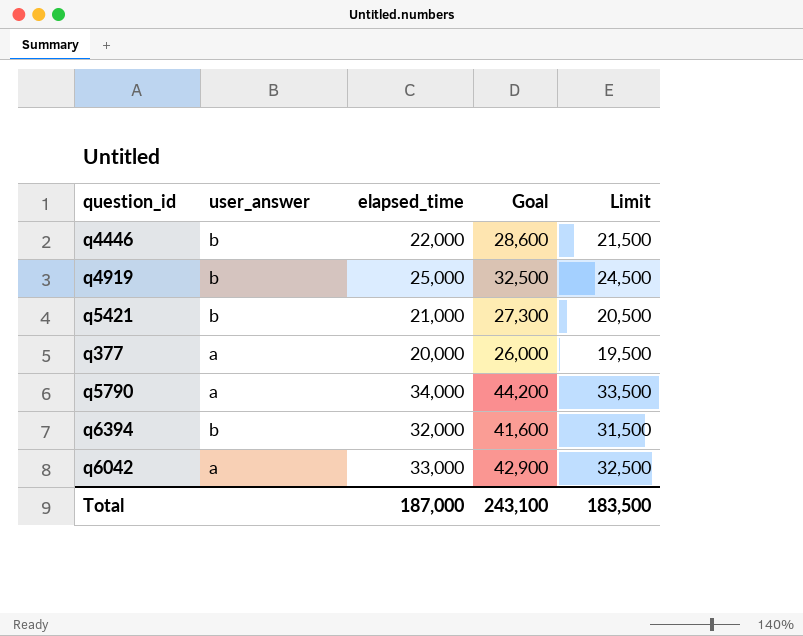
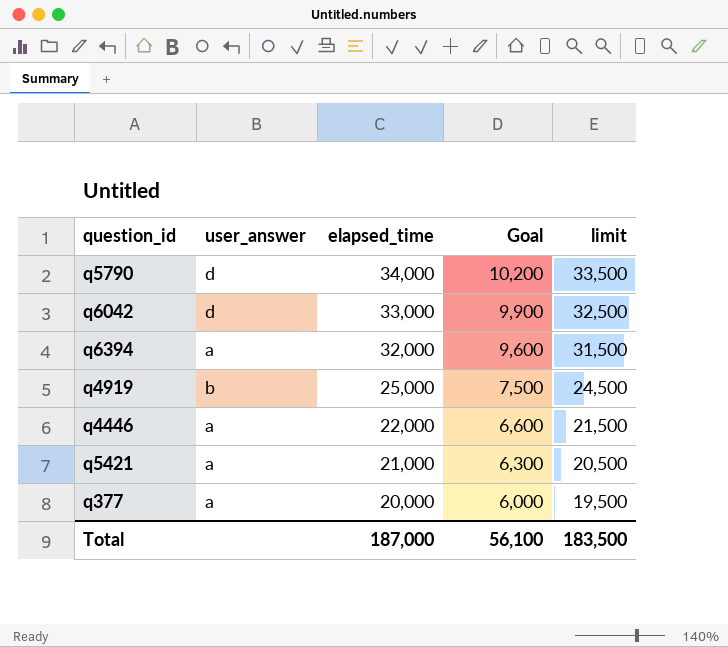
row order: none -> elapsed_time descending
column Goal | formula: [elapsed_time] * 1.3 -> [elapsed_time] * 0.3
column name: Limit -> limit
q5790 | user_answer: a -> d
q6042 | user_answer: a -> d
q6394 | user_answer: b -> a
q4446 | user_answer: b -> a
q5421 | user_answer: b -> a
Total | Goal: 243,100 -> 56,100

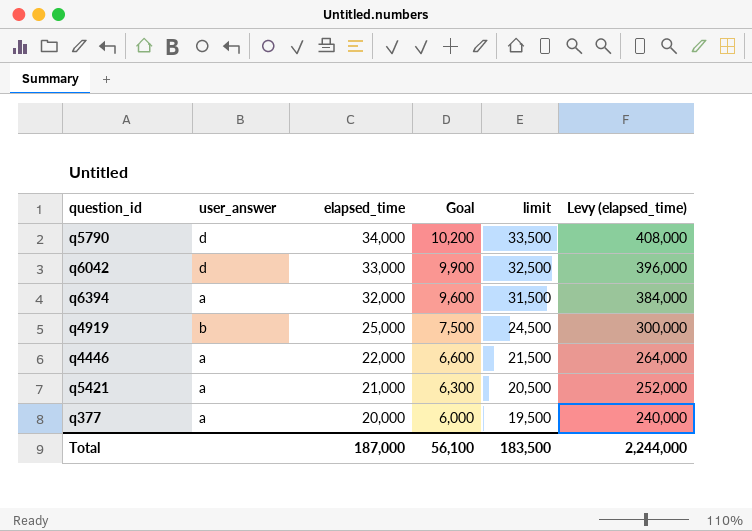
column Levy (elapsed_time) | formula: none -> [elapsed_time] * 12

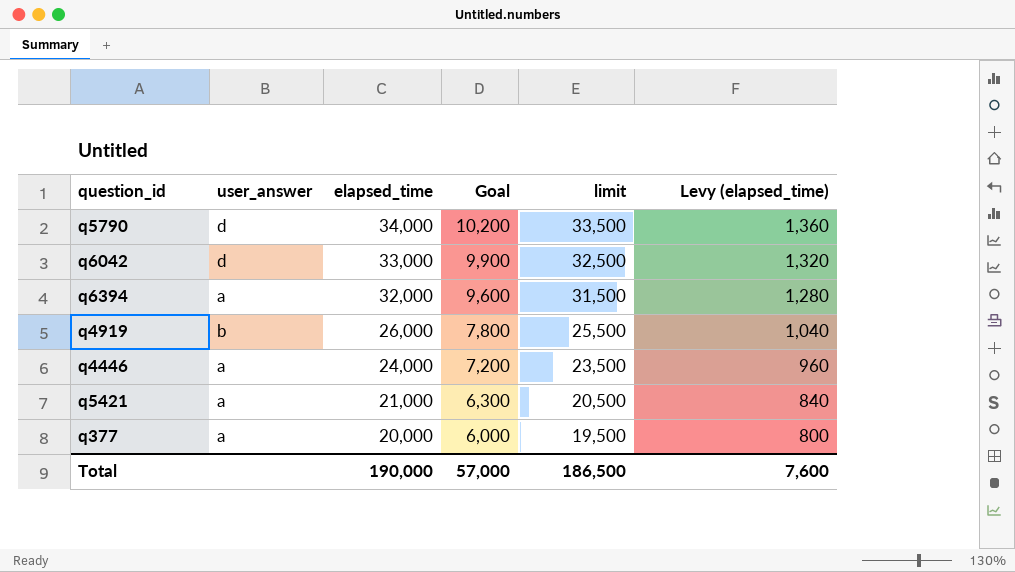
column Levy (elapsed_time) | formula: [elapsed_time] * 12 -> [elapsed_time] * 0.04
q4919 | elapsed_time: 25,000 -> 26,000
q4919 | Goal: 7,500 -> 7,800
q4919 | limit: 24,500 -> 25,500
q4446 | elapsed_time: 22,000 -> 24,000
q4446 | Goal: 6,600 -> 7,200
q4446 | limit: 21,500 -> 23,500
Total | elapsed_time: 187,000 -> 190,000
Total | Goal: 56,100 -> 57,000
Total | limit: 183,500 -> 186,500
Total | Levy (elapsed_time): 2,244,000 -> 7,600

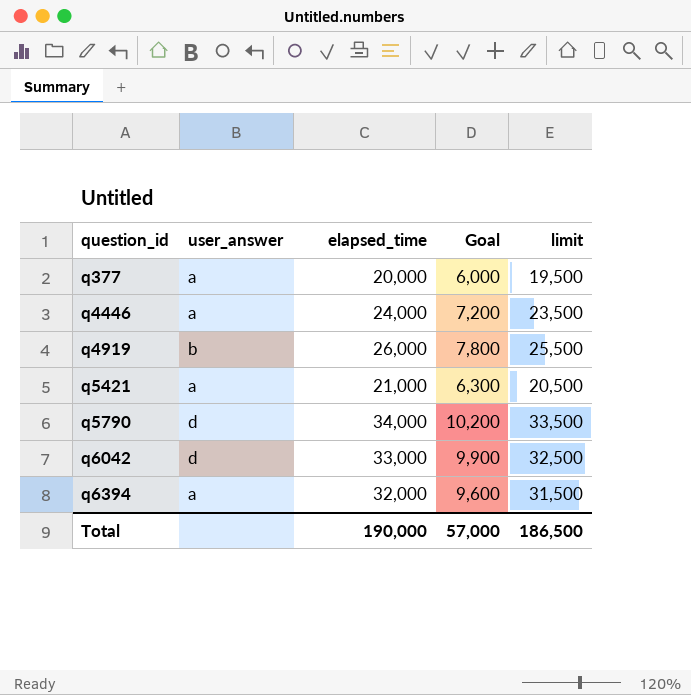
row order: elapsed_time descending -> question_id ascending
column Levy (elapsed_time) | formula: [elapsed_time] * 0.04 -> none

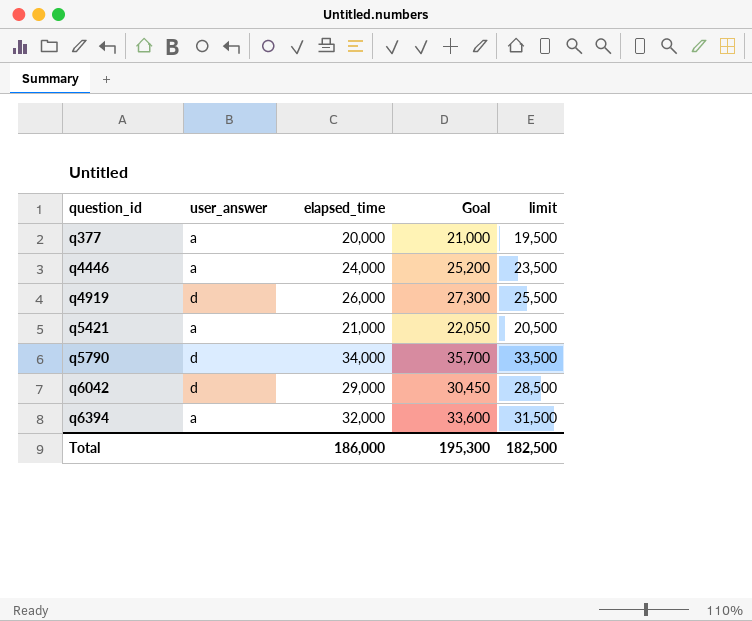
column Goal | formula: [elapsed_time] * 0.3 -> [elapsed_time] * 1.05
q4919 | user_answer: b -> d
q6042 | elapsed_time: 33,000 -> 29,000
q6042 | limit: 32,500 -> 28,500
Total | elapsed_time: 190,000 -> 186,000
Total | Goal: 57,000 -> 195,300
Total | limit: 186,500 -> 182,500

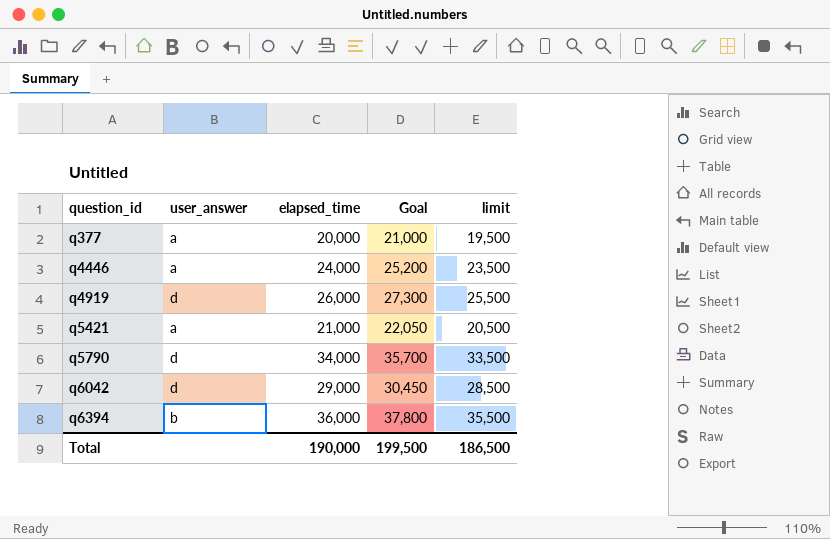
q6394 | user_answer: a -> b
q6394 | elapsed_time: 32,000 -> 36,000
q6394 | Goal: 33,600 -> 37,800
q6394 | limit: 31,500 -> 35,500
Total | elapsed_time: 186,000 -> 190,000
Total | Goal: 195,300 -> 199,500
Total | limit: 182,500 -> 186,500

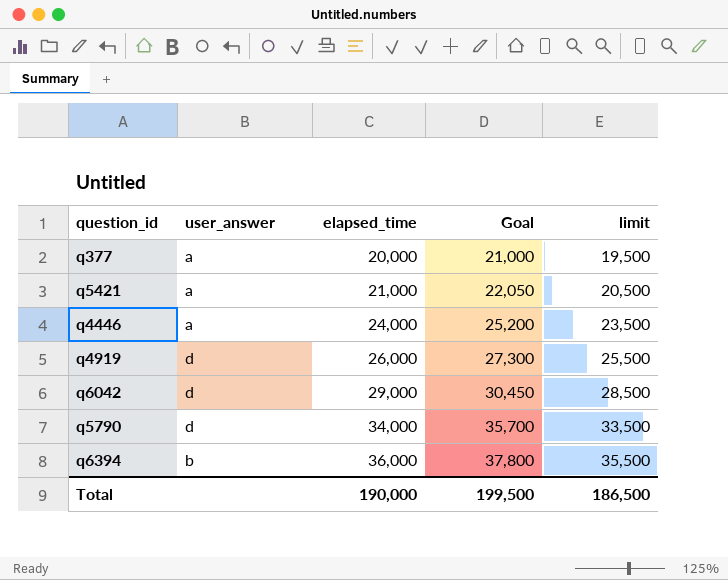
row order: question_id ascending -> elapsed_time ascending

